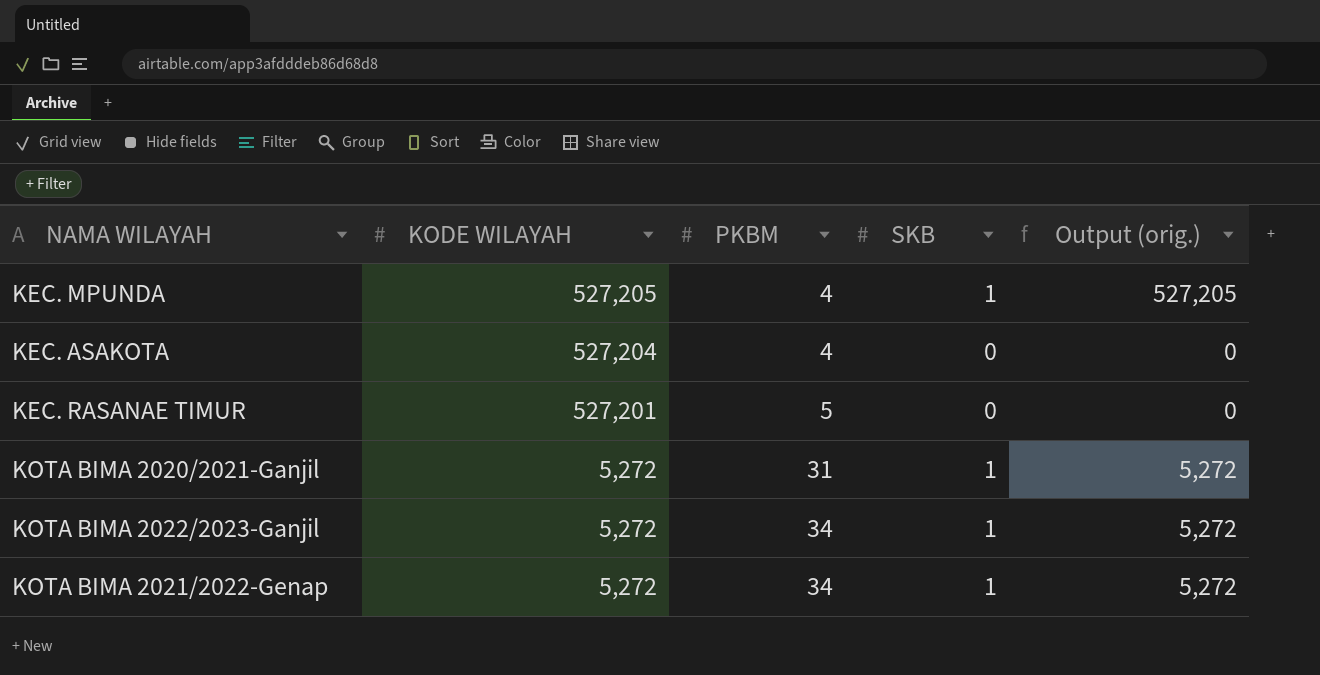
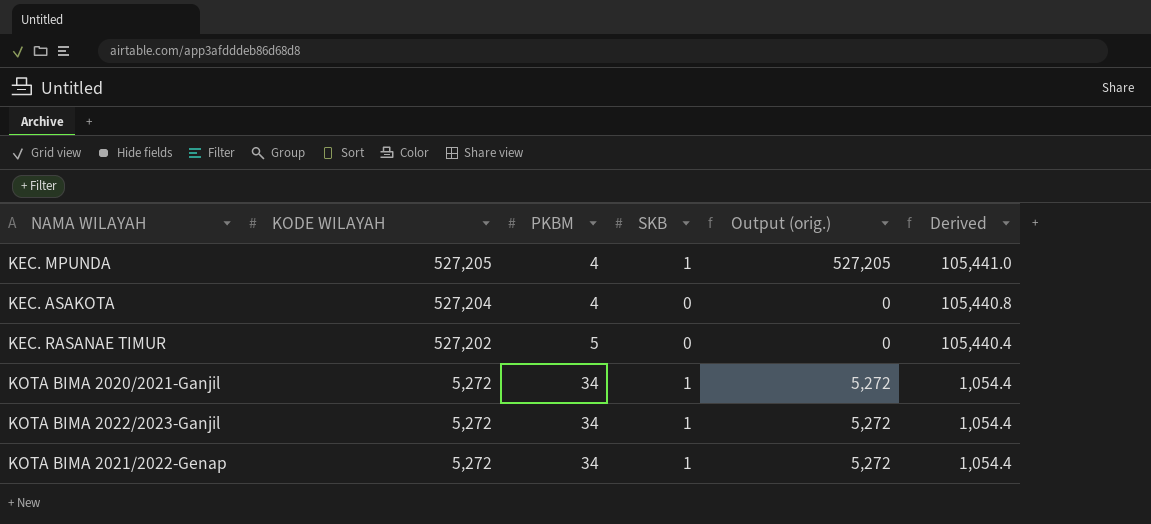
column Derived | formula: none -> [KODE WILAYAH] * 0.2
KEC. RASANAE TIMUR | KODE WILAYAH: 527,201 -> 527,202
KOTA BIMA 2020/2021-Ganjil | PKBM: 31 -> 34

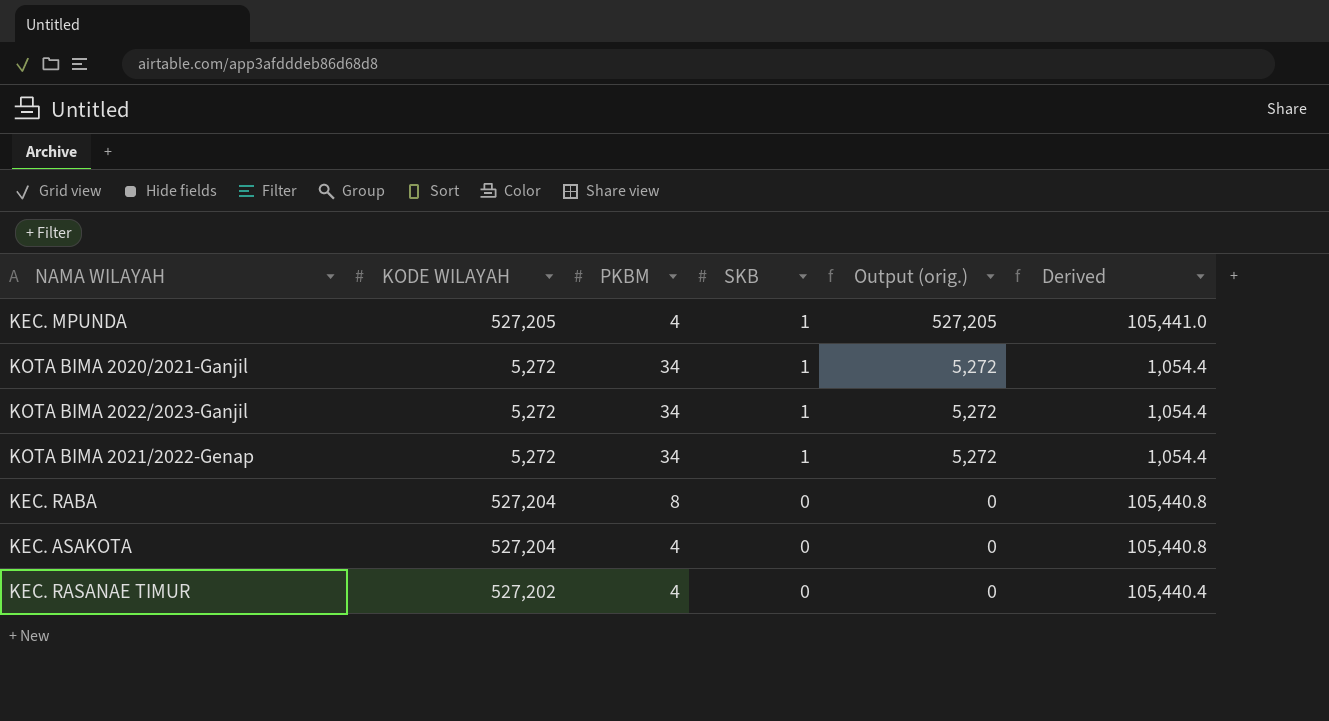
row order: KODE WILAYAH descending -> SKB descending
row KEC. RABA: none -> 527,204 | 8 | 0 | 0 | 105,440.8
KEC. RASANAE TIMUR | PKBM: 5 -> 4

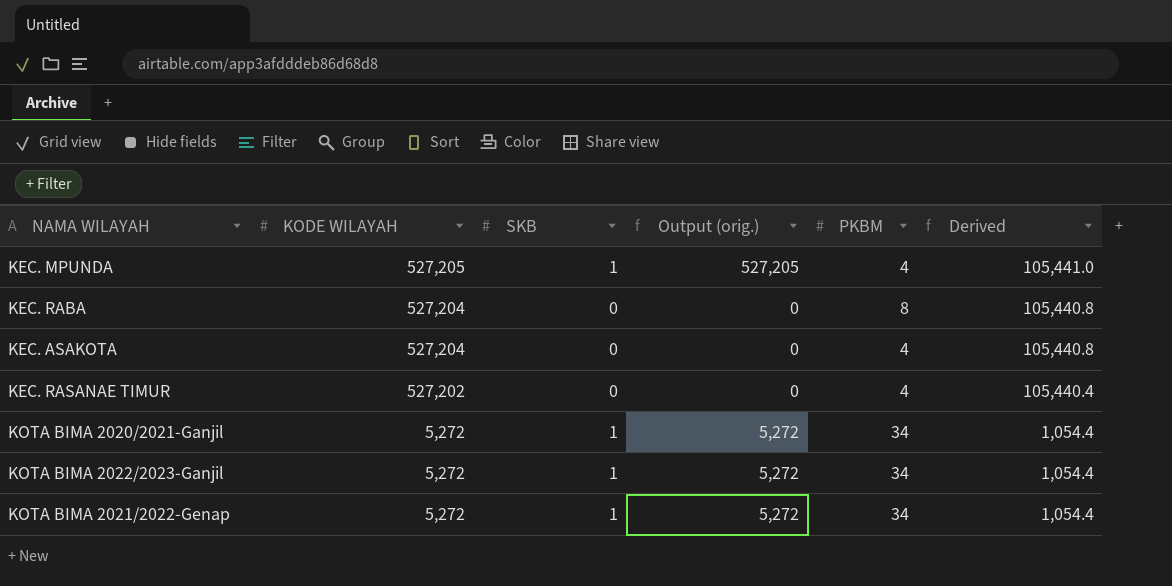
row order: SKB descending -> KODE WILAYAH descending
column PKBM | position: 3 -> 5

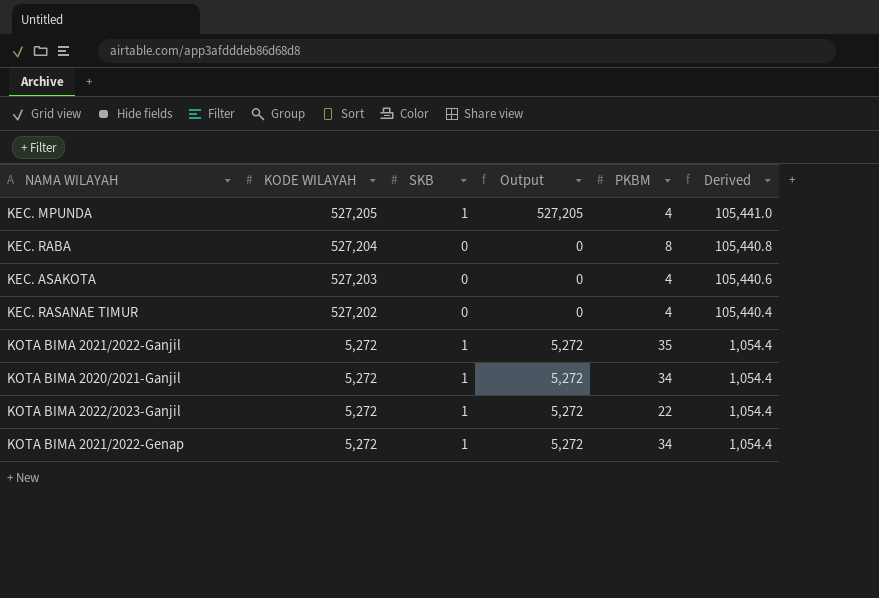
column name: Output (orig.) -> Output
KEC. ASAKOTA | KODE WILAYAH: 527,204 -> 527,203
KEC. ASAKOTA | Derived: 105,440.8 -> 105,440.6
row KOTA BIMA 2021/2022-Ganjil: none -> 5,272 | 1 | 5,272 | 35 | 1,054.4
KOTA BIMA 2022/2023-Ganjil | PKBM: 34 -> 22

